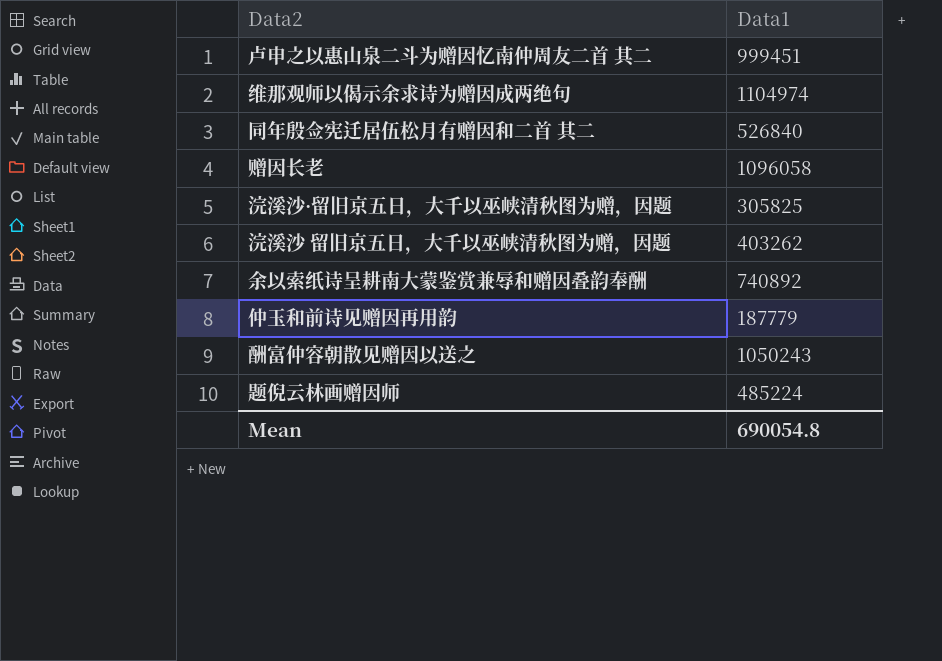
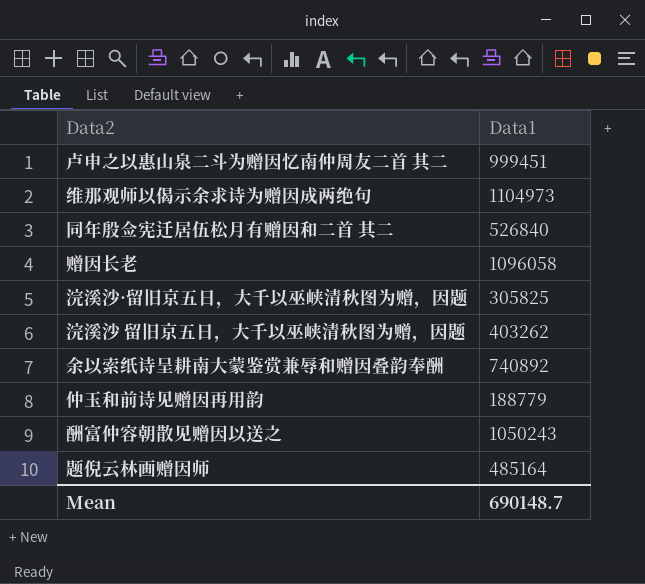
维那观师以偈示余求诗为赠因成两绝句 | Data1: 1104974 -> 1104973
仲玉和前诗见赠因再用韵 | Data1: 187779 -> 188779
题倪云林画赠因师 | Data1: 485224 -> 485164
Mean | Data1: 690054.8 -> 690148.7

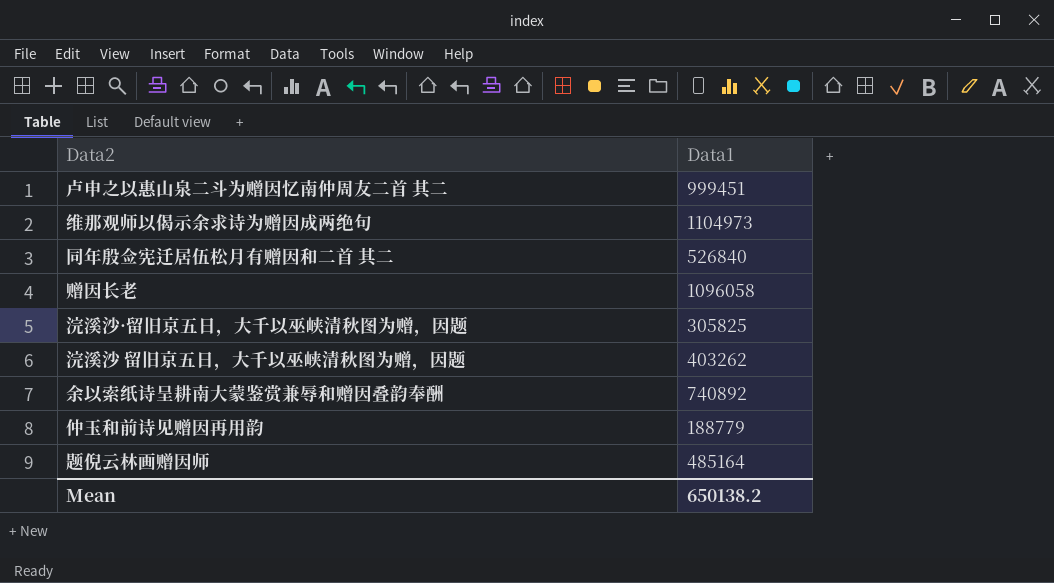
row 酬富仲容朝散见赠因以送之: 1050243 -> none
Mean | Data1: 690148.7 -> 650138.2

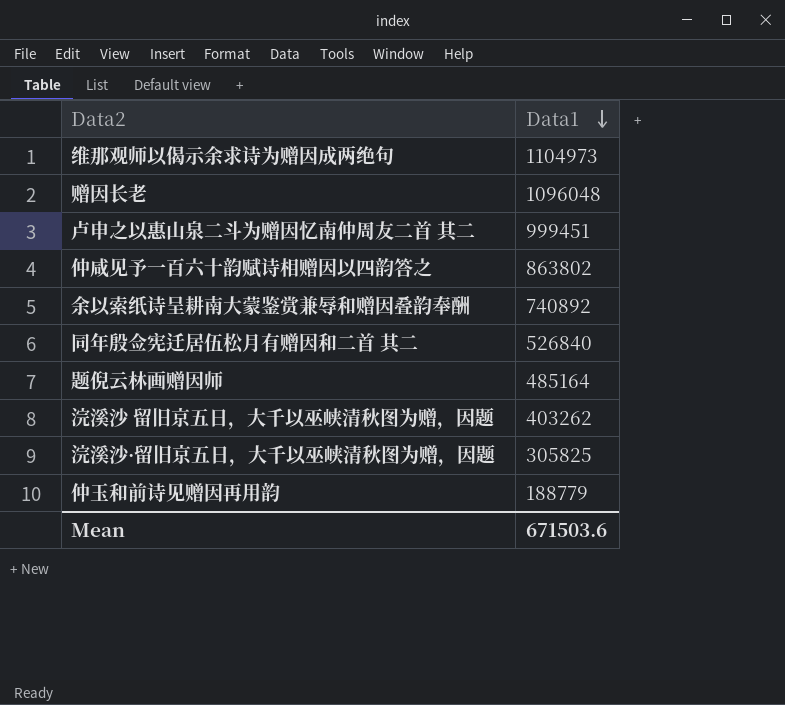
row order: none -> Data1 descending
赠因长老 | Data1: 1096058 -> 1096048
row 仲咸见予一百六十韵赋诗相赠因以四韵答之: none -> 863802
Mean | Data1: 650138.2 -> 671503.6

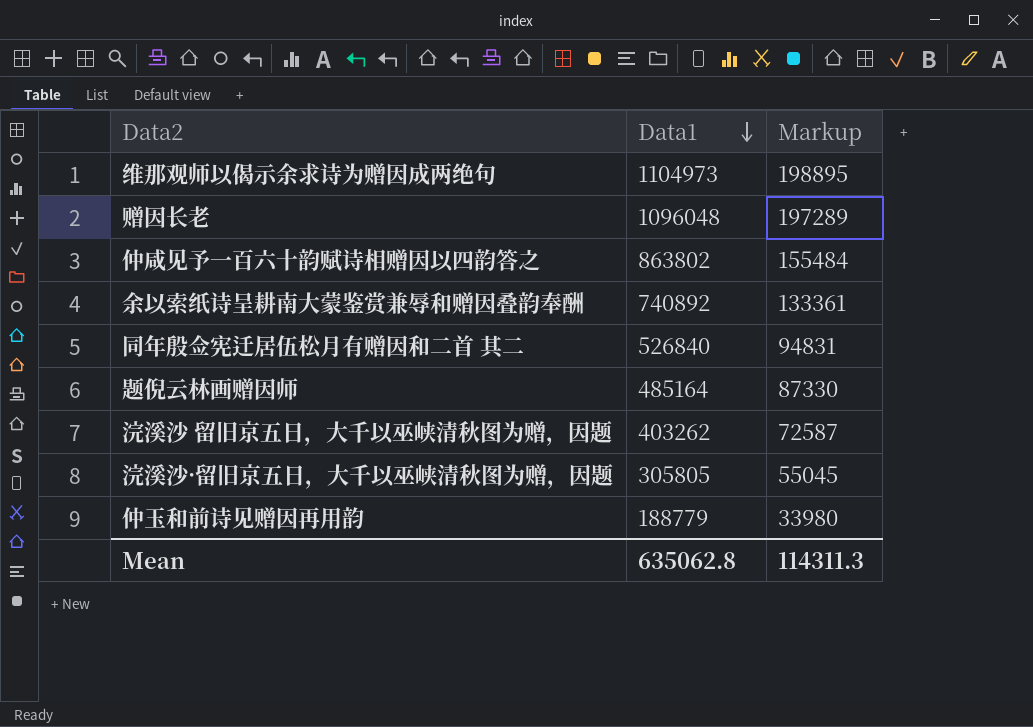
column Markup | formula: none -> [Data1] * 0.18
row 卢申之以惠山泉二斗为赠因忆南仲周友二首 其二: 999451 -> none
浣溪沙·留旧京五日，大千以巫峡清秋图为赠，因题 | Data1: 305825 -> 305805
Mean | Data1: 671503.6 -> 635062.8

